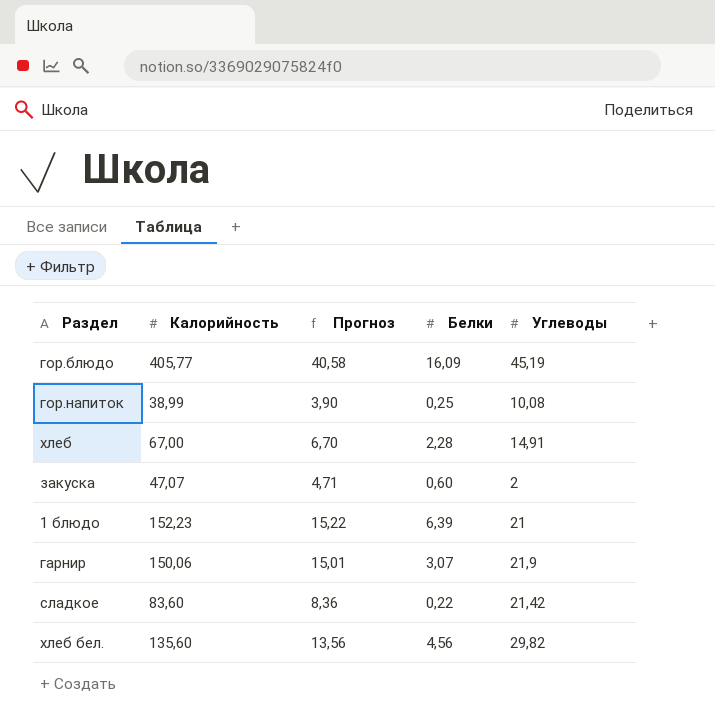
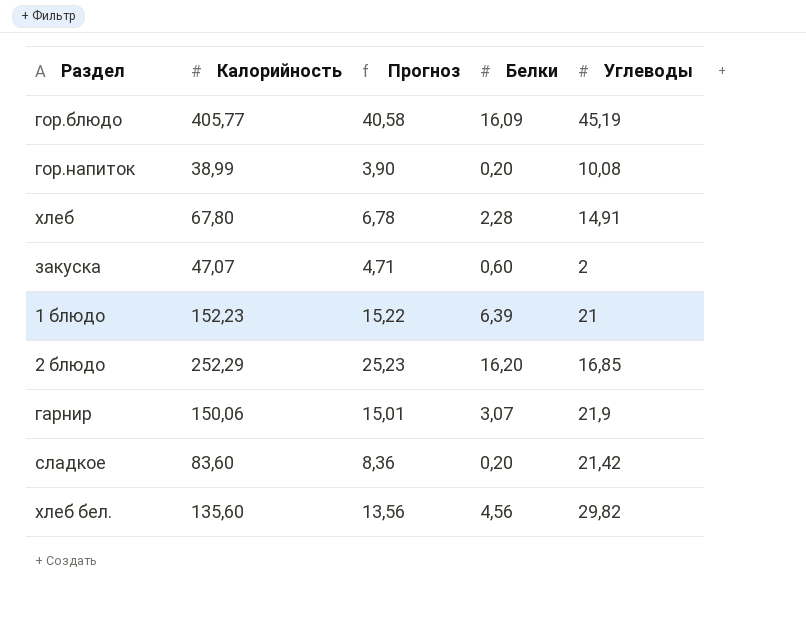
гор.напиток | Белки: 0,25 -> 0,20
хлеб | Калорийность: 67,00 -> 67,80
хлеб | Прогноз: 6,70 -> 6,78
row 2 блюдо: none -> 252,29 | 25,23 | 16,20 | 16,85
сладкое | Белки: 0,22 -> 0,20

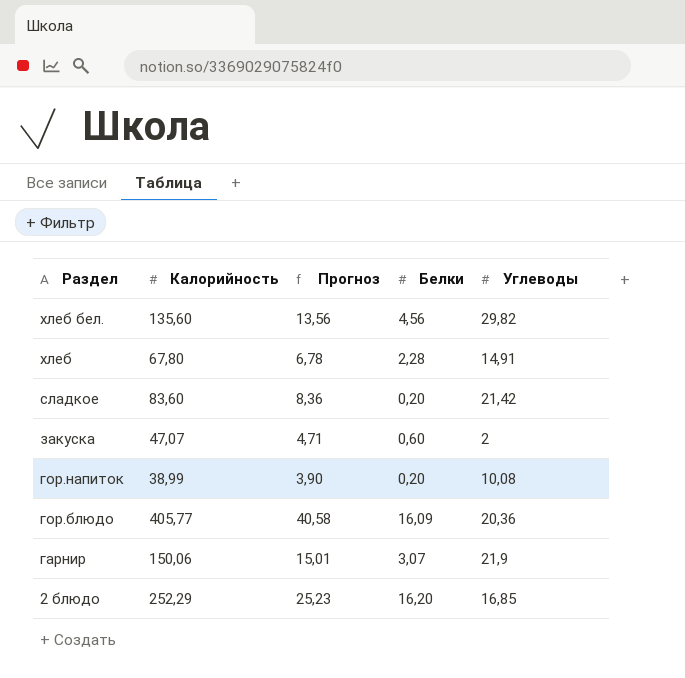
row order: none -> Раздел descending
row 1 блюдо: 152,23 | 15,22 | 6,39 | 21 -> none
гор.блюдо | Углеводы: 45,19 -> 20,36

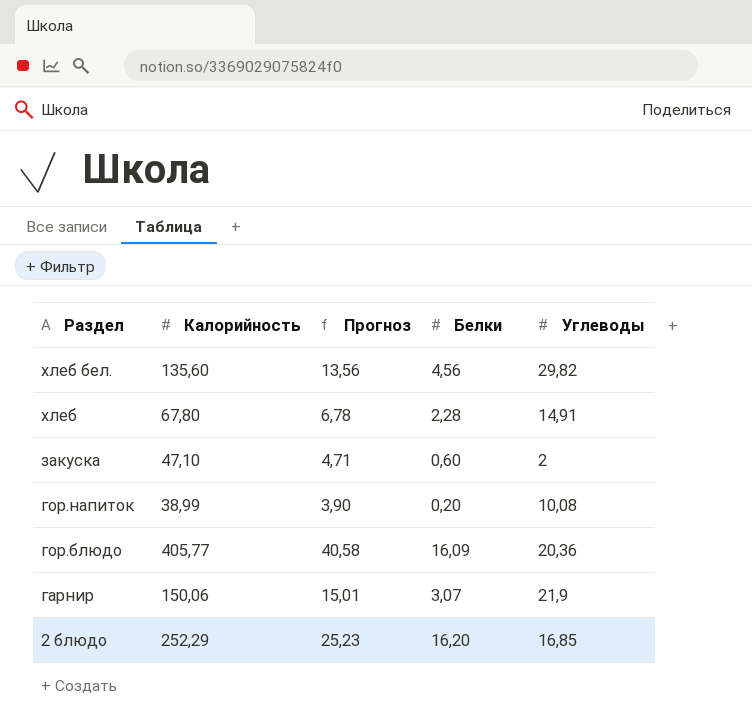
row сладкое: 83,60 | 8,36 | 0,20 | 21,42 -> none
закуска | Калорийность: 47,07 -> 47,10

